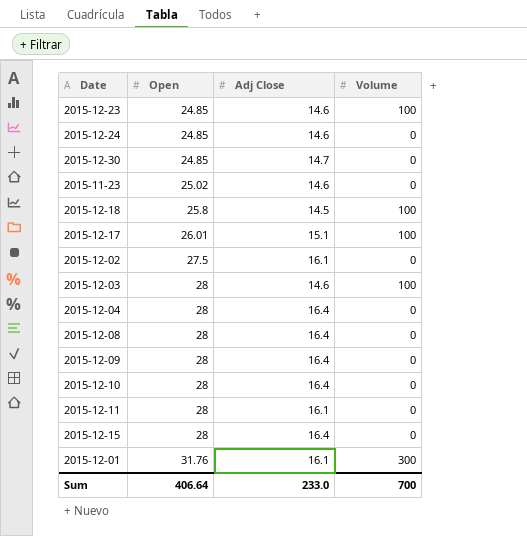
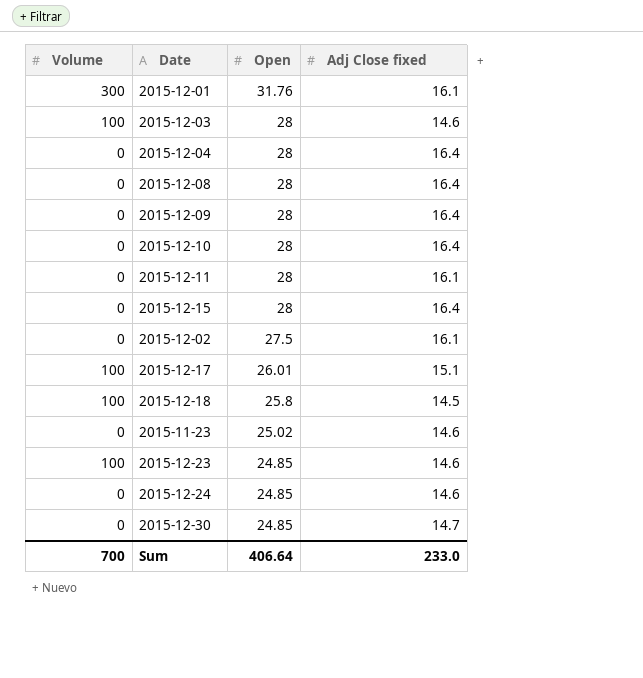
row order: Open ascending -> Open descending
column Volume | position: 4 -> 1
column name: Adj Close -> Adj Close fixed

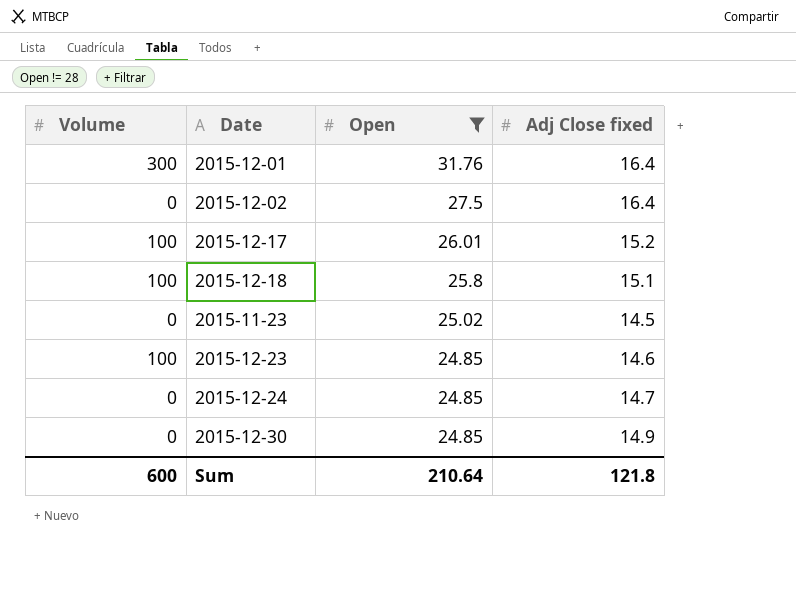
filter: none -> Open != 28
2015-12-01 | Adj Close fixed: 16.1 -> 16.4
2015-12-02 | Adj Close fixed: 16.1 -> 16.4
2015-12-17 | Adj Close fixed: 15.1 -> 15.2
2015-12-18 | Adj Close fixed: 14.5 -> 15.1
2015-11-23 | Adj Close fixed: 14.6 -> 14.5
2015-12-24 | Adj Close fixed: 14.6 -> 14.7
2015-12-30 | Adj Close fixed: 14.7 -> 14.9
Sum | Volume: 700 -> 600
Sum | Open: 406.64 -> 210.64
Sum | Adj Close fixed: 233.0 -> 121.8

